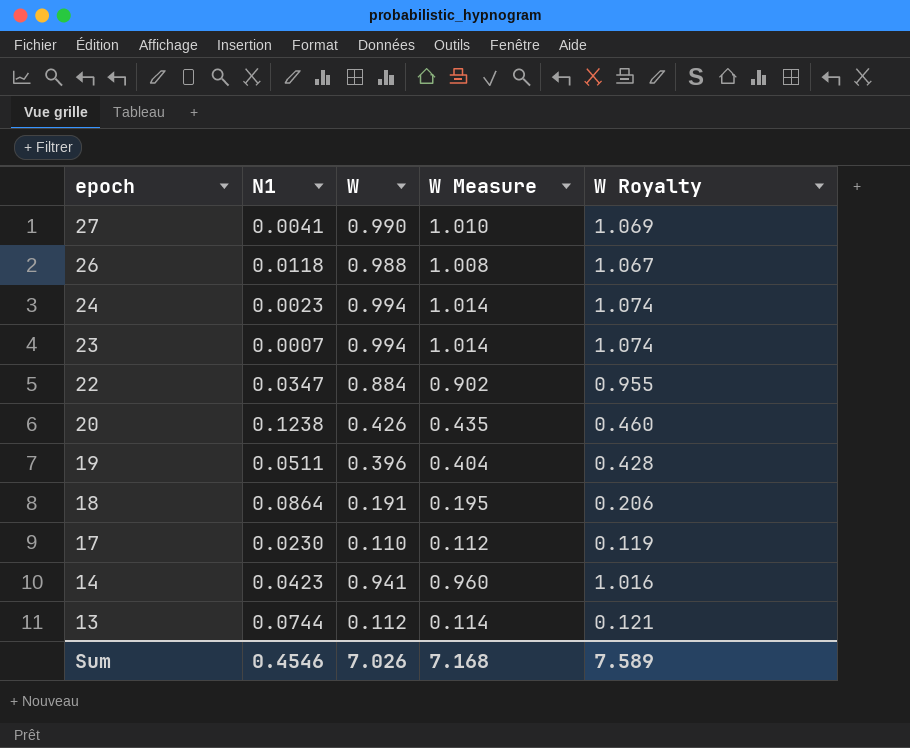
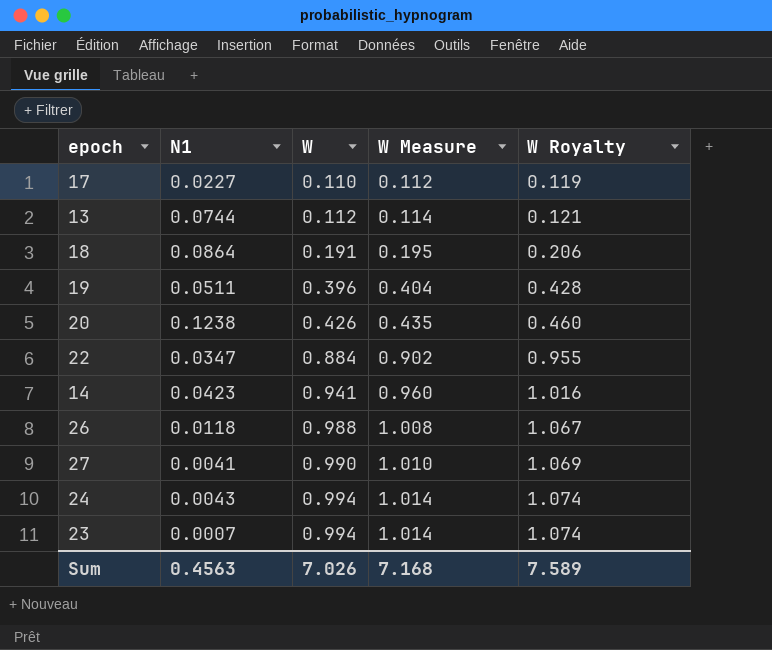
row order: epoch descending -> W ascending
17 | N1: 0.0230 -> 0.0227
24 | N1: 0.0023 -> 0.0043
Sum | N1: 0.4546 -> 0.4563

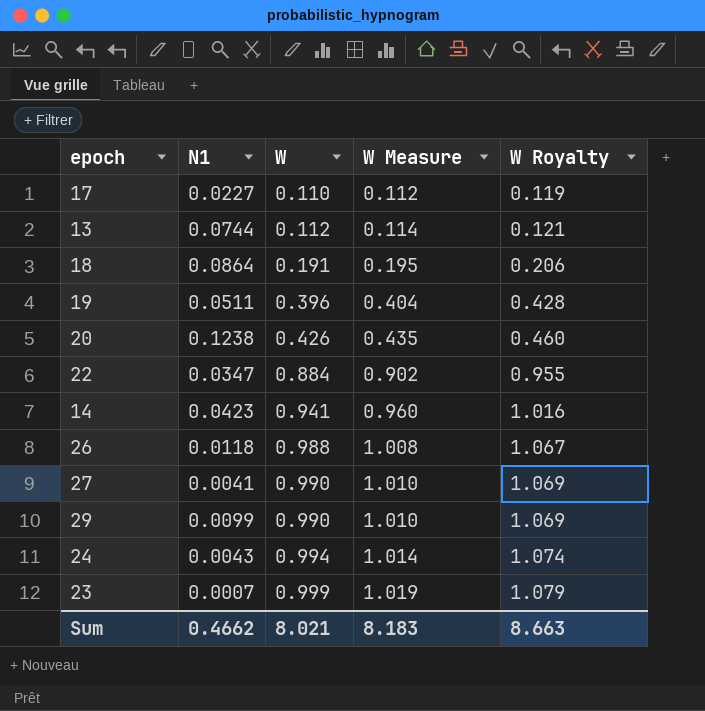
row 29: none -> 0.0099 | 0.990 | 1.010 | 1.069
23 | W: 0.994 -> 0.999
23 | W Measure: 1.014 -> 1.019
23 | W Royalty: 1.074 -> 1.079
Sum | N1: 0.4563 -> 0.4662
Sum | W: 7.026 -> 8.021
Sum | W Measure: 7.168 -> 8.183
Sum | W Royalty: 7.589 -> 8.663

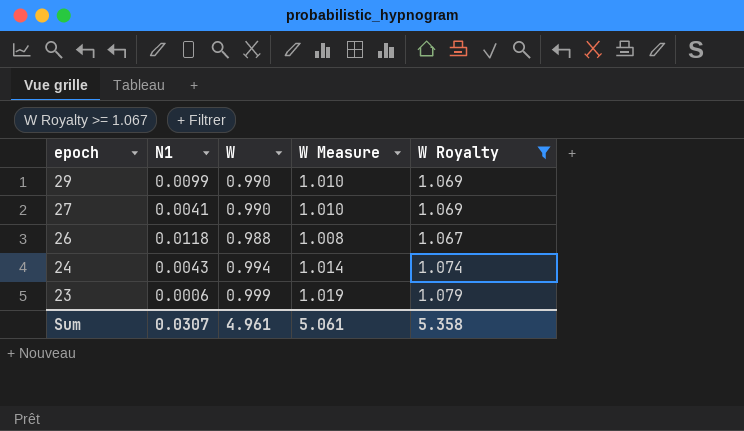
filter: none -> W Royalty >= 1.067
row order: W ascending -> epoch descending
23 | N1: 0.0007 -> 0.0006
Sum | N1: 0.4662 -> 0.0307
Sum | W: 8.021 -> 4.961
Sum | W Measure: 8.183 -> 5.061
Sum | W Royalty: 8.663 -> 5.358

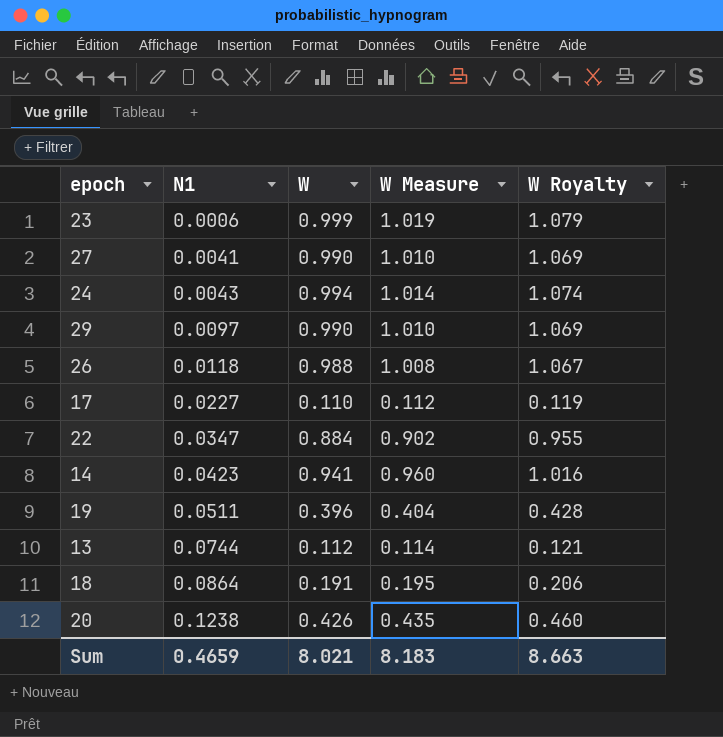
filter: W Royalty >= 1.067 -> none
row order: epoch descending -> N1 ascending
29 | N1: 0.0099 -> 0.0097
Sum | N1: 0.0307 -> 0.4659
Sum | W: 4.961 -> 8.021
Sum | W Measure: 5.061 -> 8.183
Sum | W Royalty: 5.358 -> 8.663

